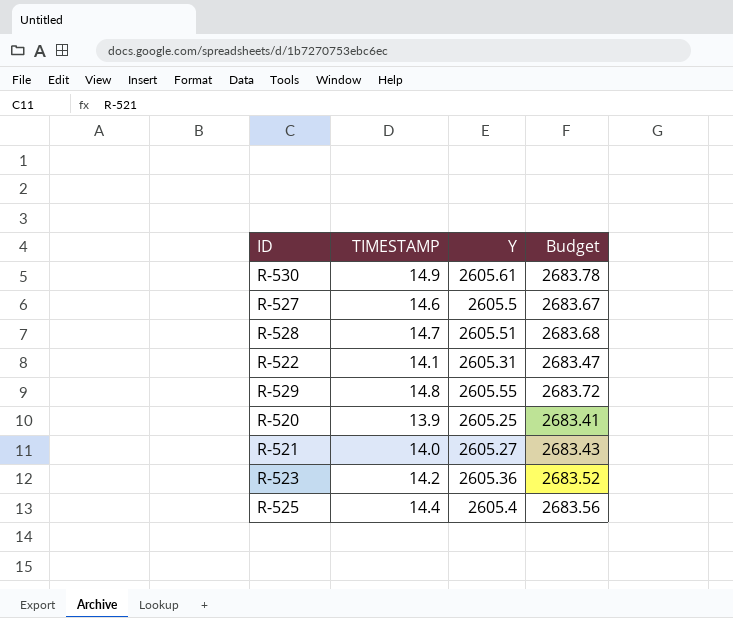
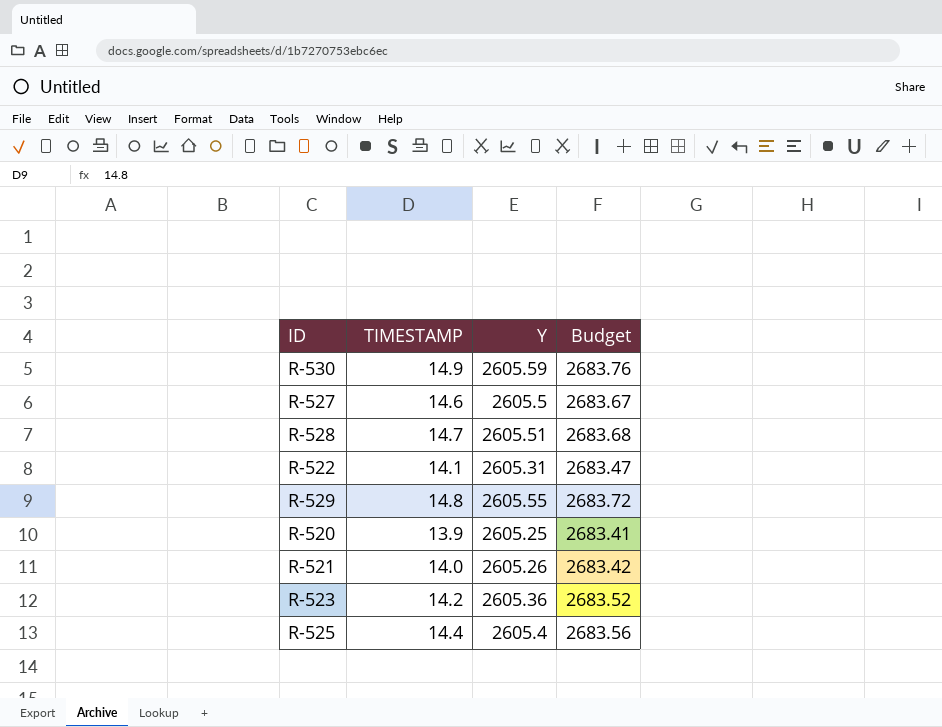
R-530 | Y: 2605.61 -> 2605.59
R-530 | Budget: 2683.78 -> 2683.76
R-521 | Y: 2605.27 -> 2605.26
R-521 | Budget: 2683.43 -> 2683.42

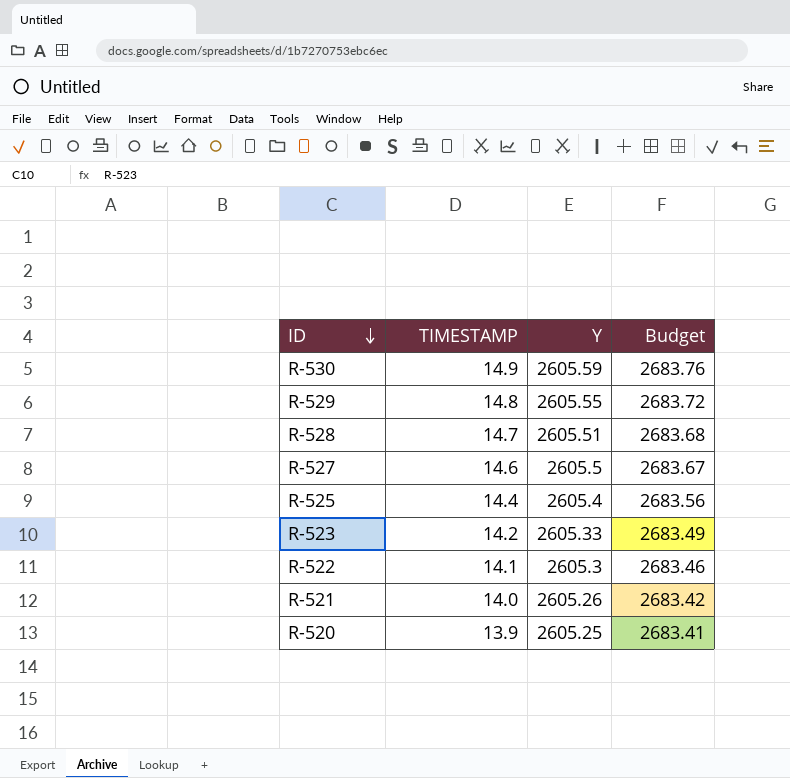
row order: none -> ID descending
R-523 | Y: 2605.36 -> 2605.33
R-523 | Budget: 2683.52 -> 2683.49
R-522 | Y: 2605.31 -> 2605.3
R-522 | Budget: 2683.47 -> 2683.46

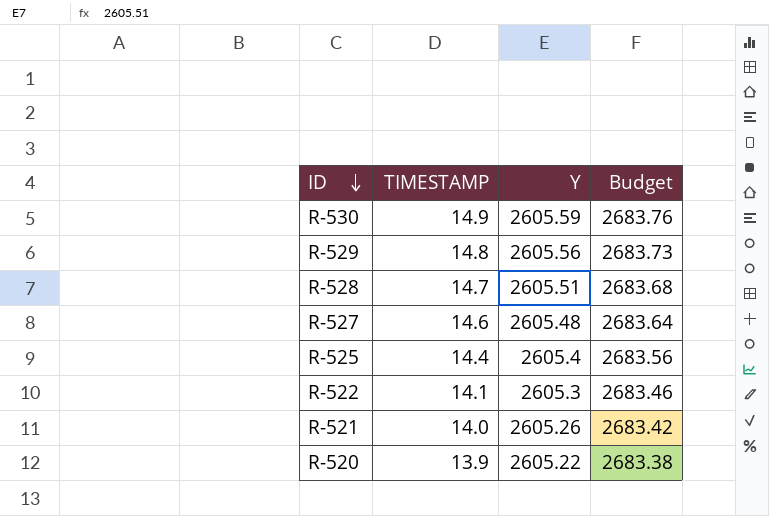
row R-523: 14.2 | 2605.33 | 2683.49 -> none
R-529 | Y: 2605.55 -> 2605.56
R-529 | Budget: 2683.72 -> 2683.73
R-527 | Y: 2605.5 -> 2605.48
R-527 | Budget: 2683.67 -> 2683.64
R-520 | Y: 2605.25 -> 2605.22
R-520 | Budget: 2683.41 -> 2683.38

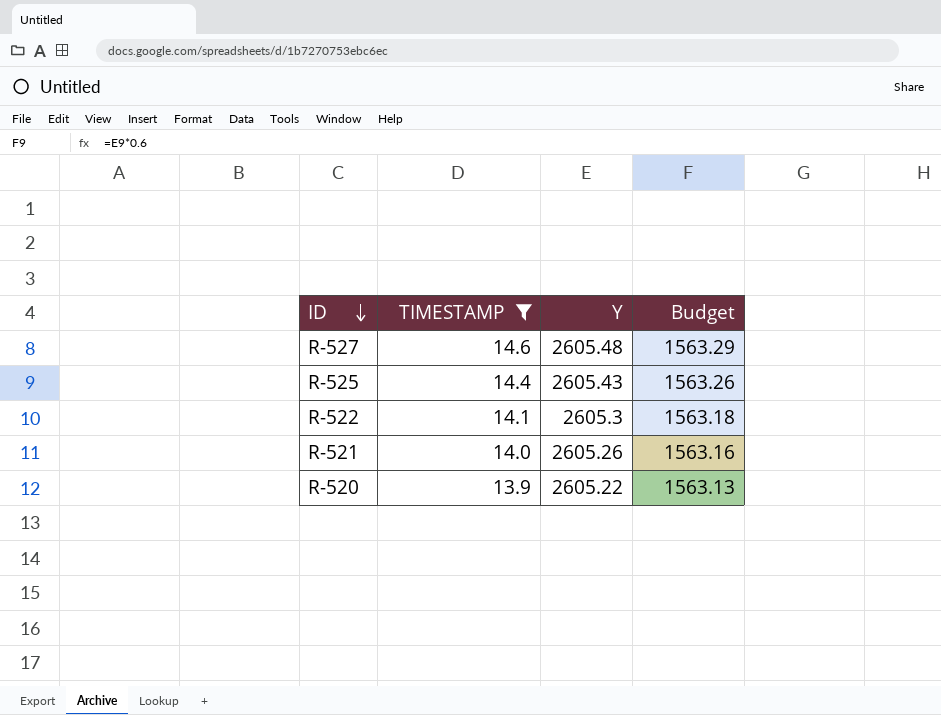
filter: none -> TIMESTAMP <= 14.6
column Budget | formula: [Y] * 1.03 -> [Y] * 0.6
R-525 | Y: 2605.4 -> 2605.43

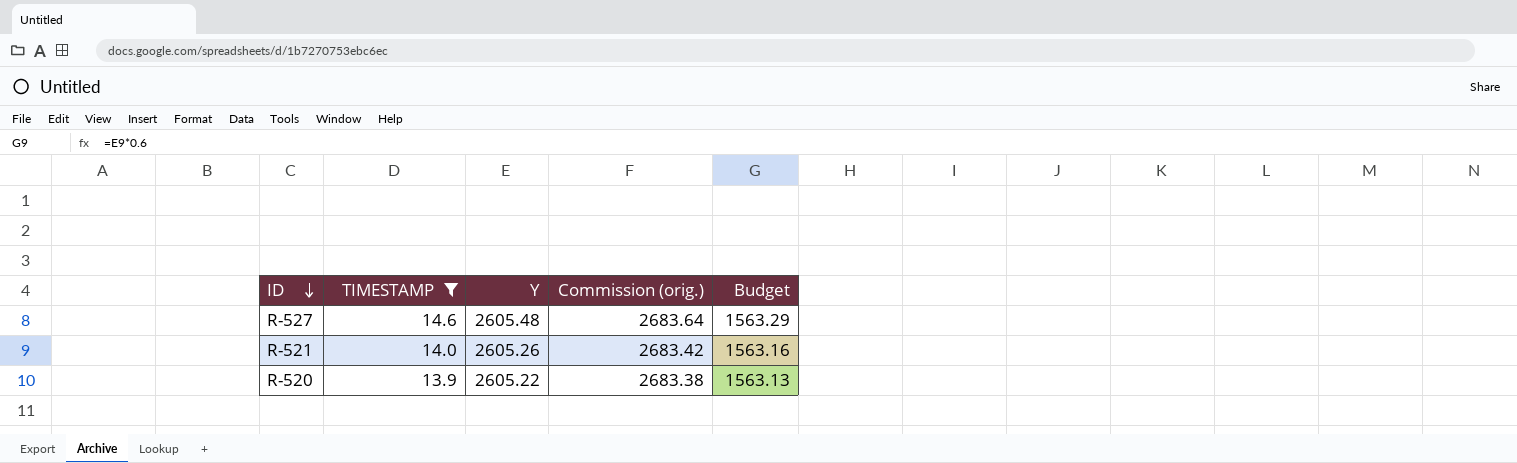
column Commission (orig.) | formula: none -> [Y] * 1.03
row R-525: 14.4 | 2605.43 | 1563.26 -> none
row R-522: 14.1 | 2605.3 | 1563.18 -> none

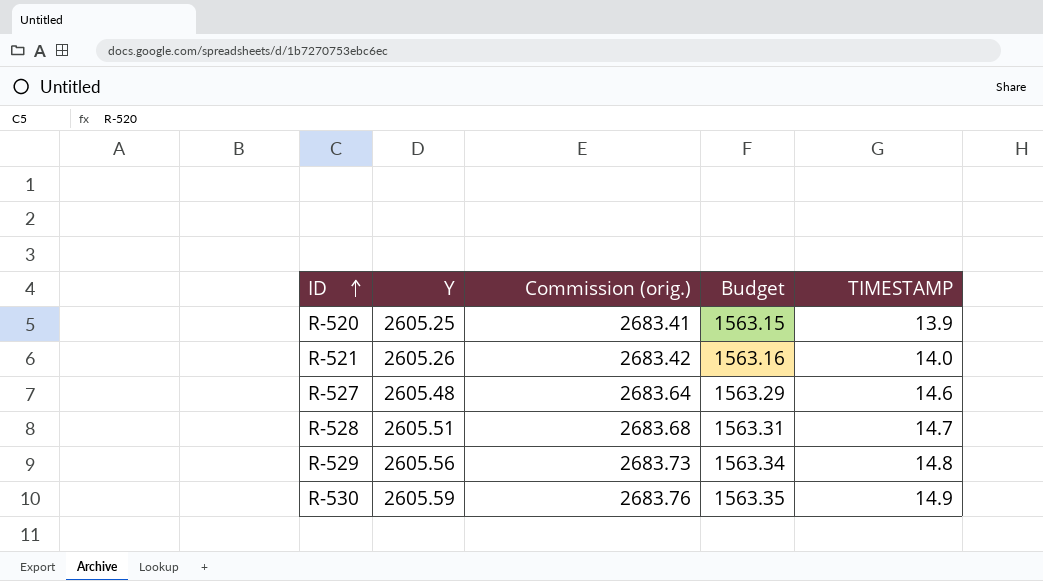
filter: TIMESTAMP <= 14.6 -> none
row order: ID descending -> ID ascending
column TIMESTAMP | position: 2 -> 5
R-520 | Y: 2605.22 -> 2605.25
R-520 | Commission (orig.): 2683.38 -> 2683.41
R-520 | Budget: 1563.13 -> 1563.15

